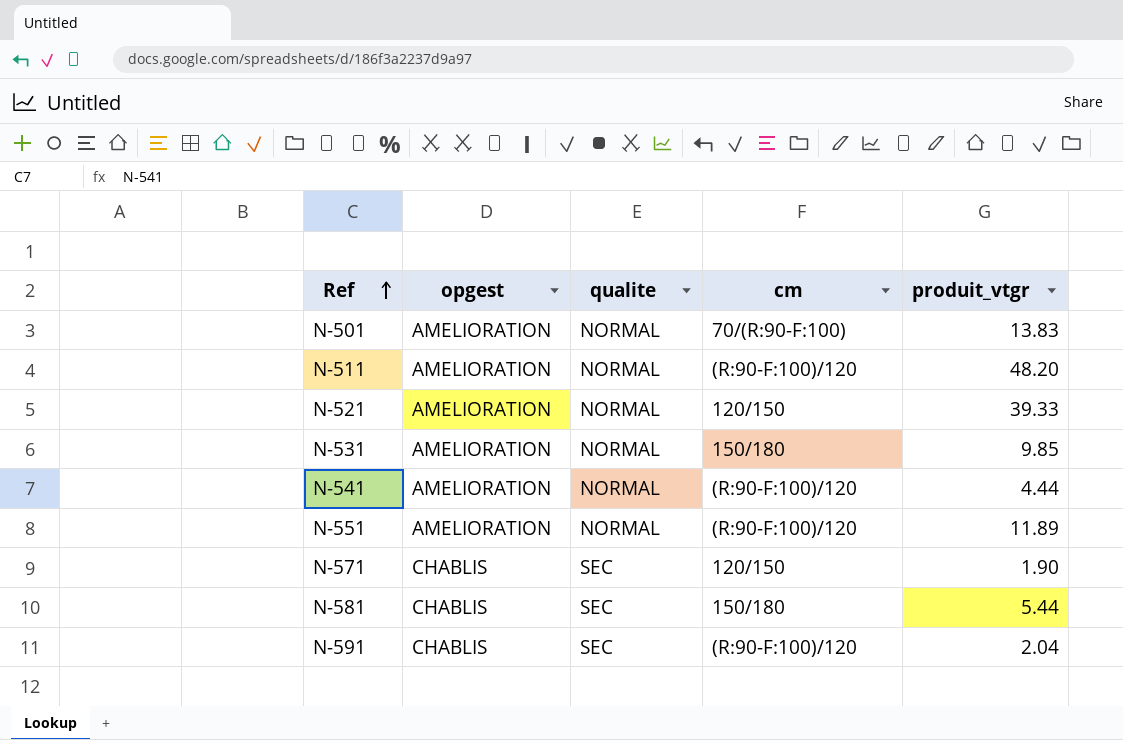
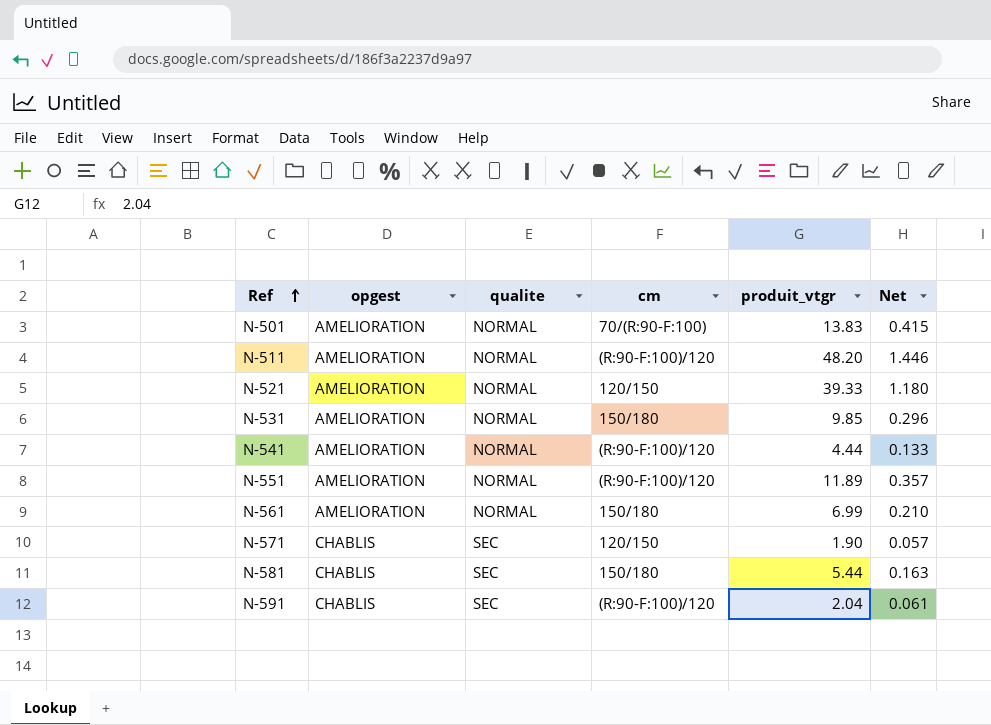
column Net | formula: none -> [produit_vtgr] * 0.03
row N-561: none -> AMELIORATION | NORMAL | 150/180 | 6.99 | 0.210

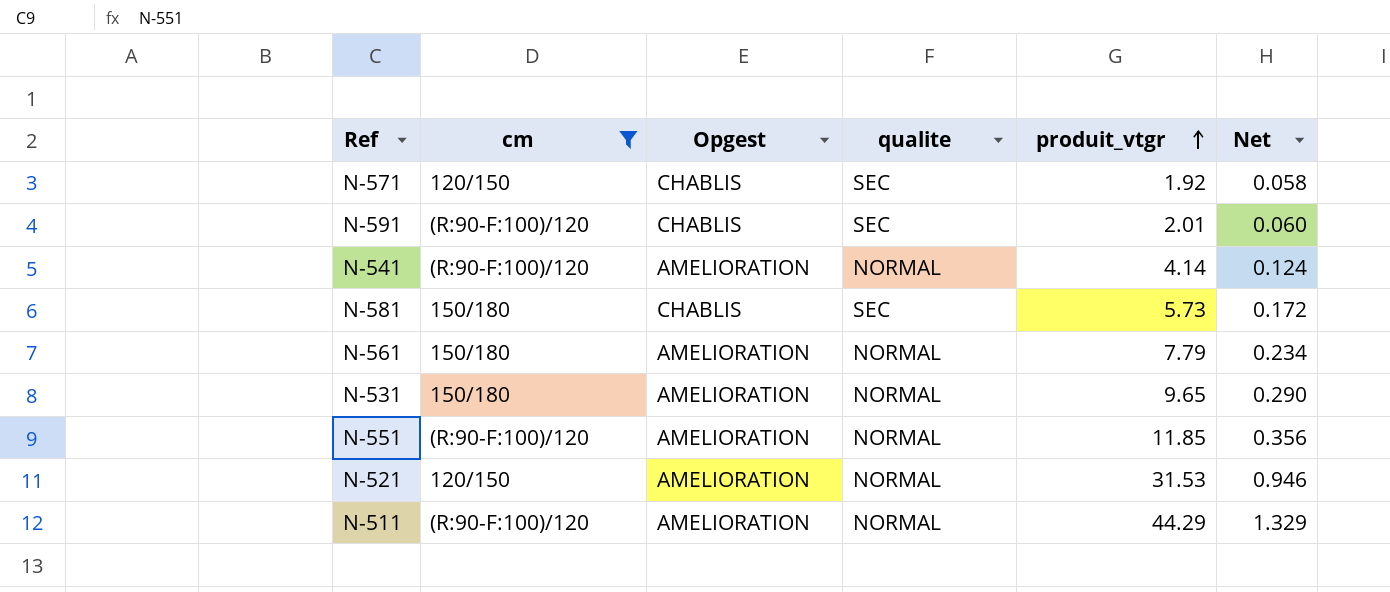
filter: none -> cm != 70/(R:90-F:100)
row order: Ref ascending -> produit_vtgr ascending
column cm | position: 4 -> 2
column name: opgest -> Opgest
N-571 | produit_vtgr: 1.90 -> 1.92
N-571 | Net: 0.057 -> 0.058
N-591 | produit_vtgr: 2.04 -> 2.01
N-591 | Net: 0.061 -> 0.060
N-541 | produit_vtgr: 4.44 -> 4.14
N-541 | Net: 0.133 -> 0.124
N-581 | produit_vtgr: 5.44 -> 5.73
N-581 | Net: 0.163 -> 0.172
N-561 | produit_vtgr: 6.99 -> 7.79
N-561 | Net: 0.210 -> 0.234
N-531 | produit_vtgr: 9.85 -> 9.65
N-531 | Net: 0.296 -> 0.290
N-551 | produit_vtgr: 11.89 -> 11.85
N-551 | Net: 0.357 -> 0.356
N-521 | produit_vtgr: 39.33 -> 31.53
N-521 | Net: 1.180 -> 0.946
N-511 | produit_vtgr: 48.20 -> 44.29
N-511 | Net: 1.446 -> 1.329

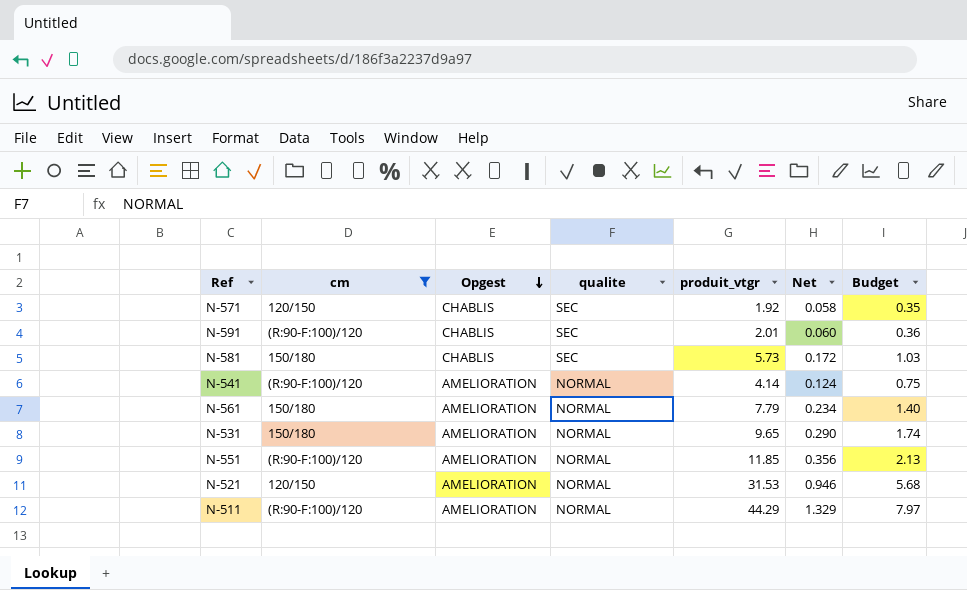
row order: produit_vtgr ascending -> Opgest descending
column Budget | formula: none -> [produit_vtgr] * 0.18

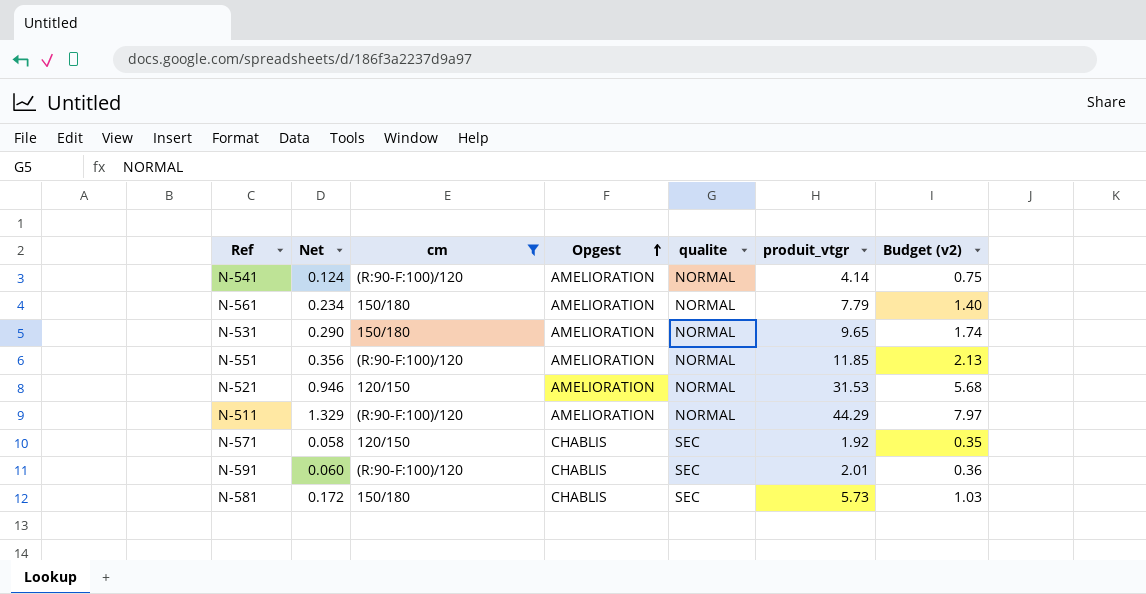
row order: Opgest descending -> Opgest ascending
column Net | position: 6 -> 2
column name: Budget -> Budget (v2)

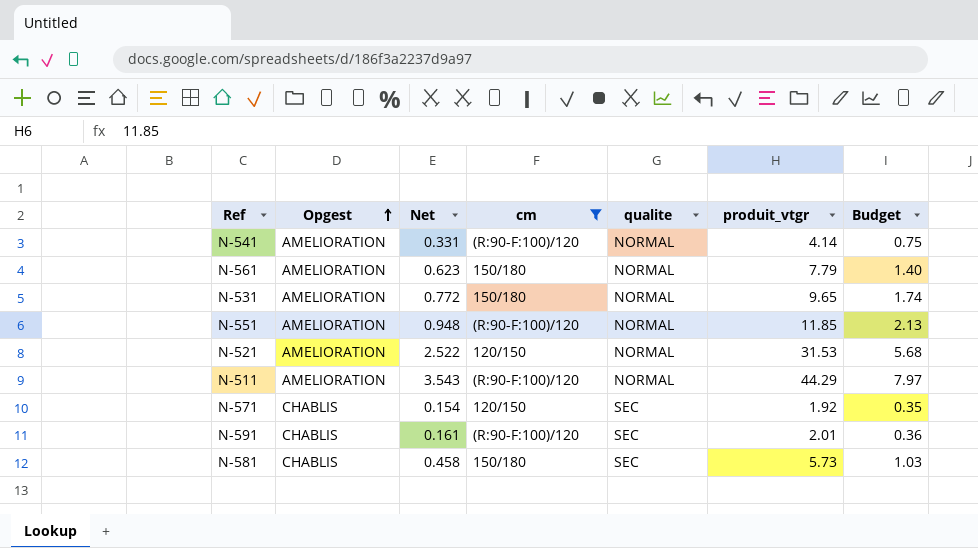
column Opgest | position: 4 -> 2
column Net | formula: [produit_vtgr] * 0.03 -> [produit_vtgr] * 0.08
column name: Budget (v2) -> Budget

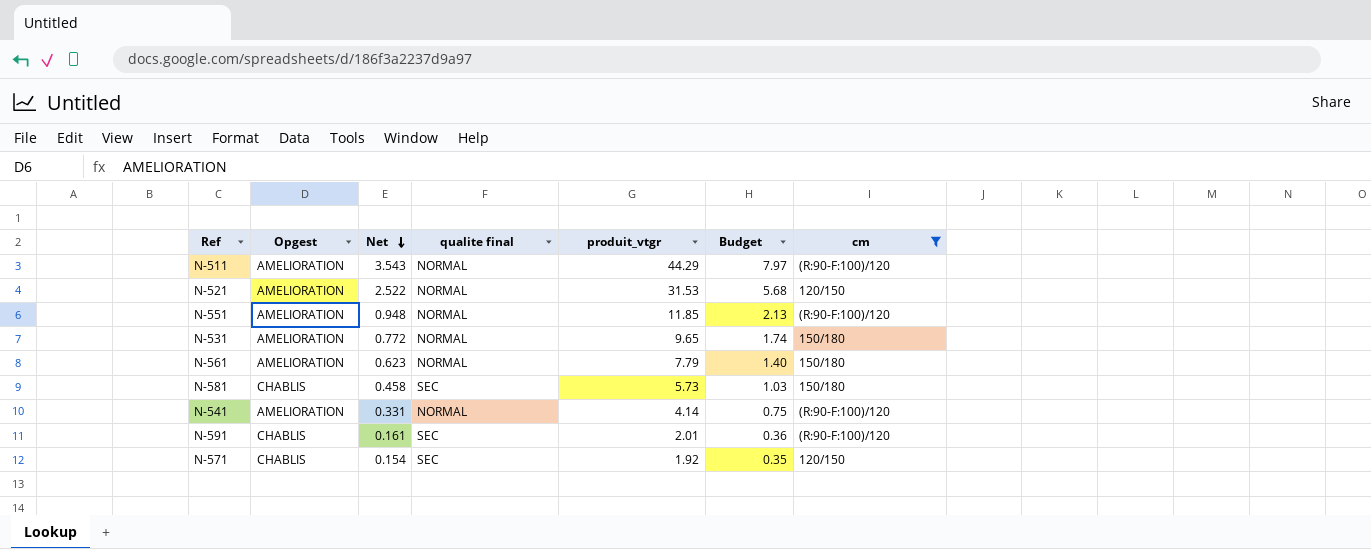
row order: Opgest ascending -> Net descending
column name: qualite -> qualite final
column cm | position: 4 -> 7

